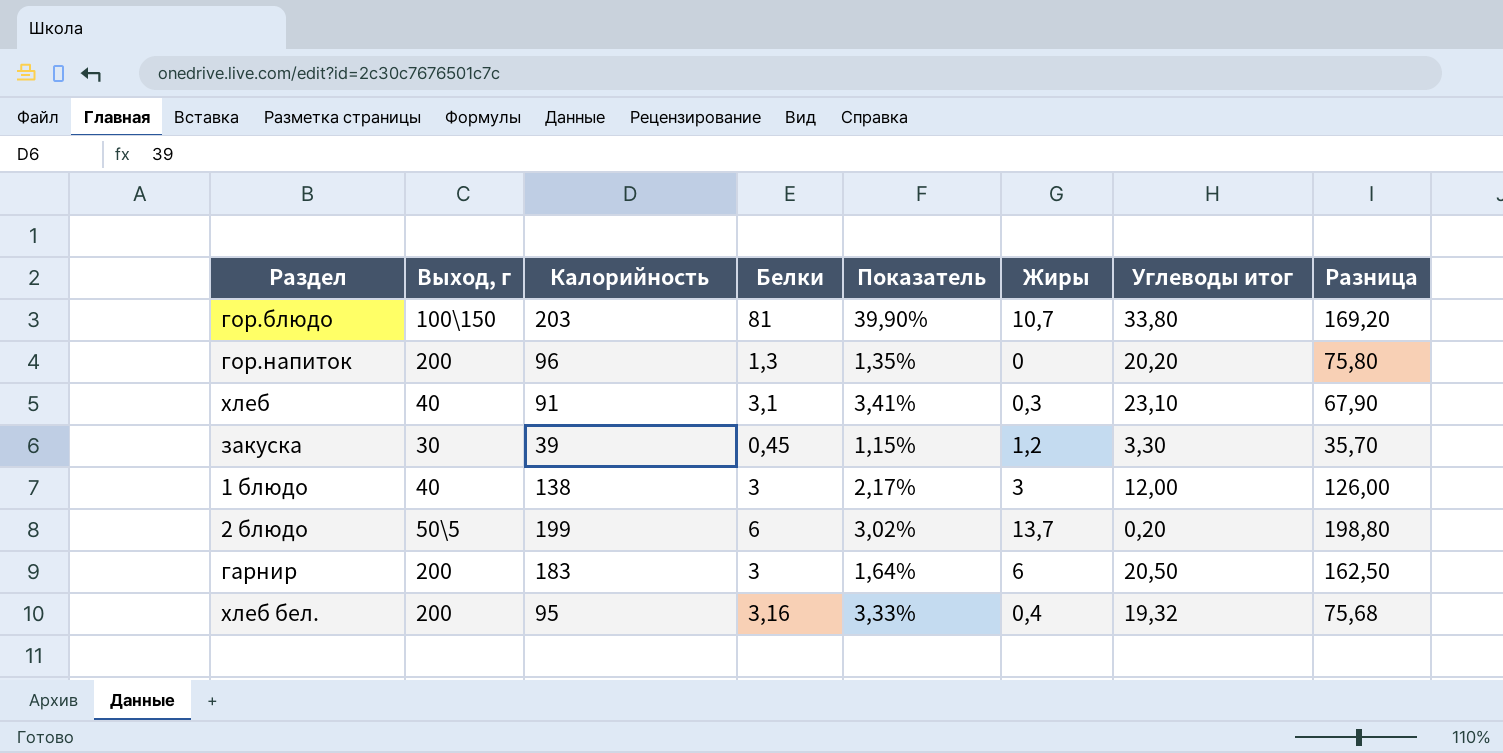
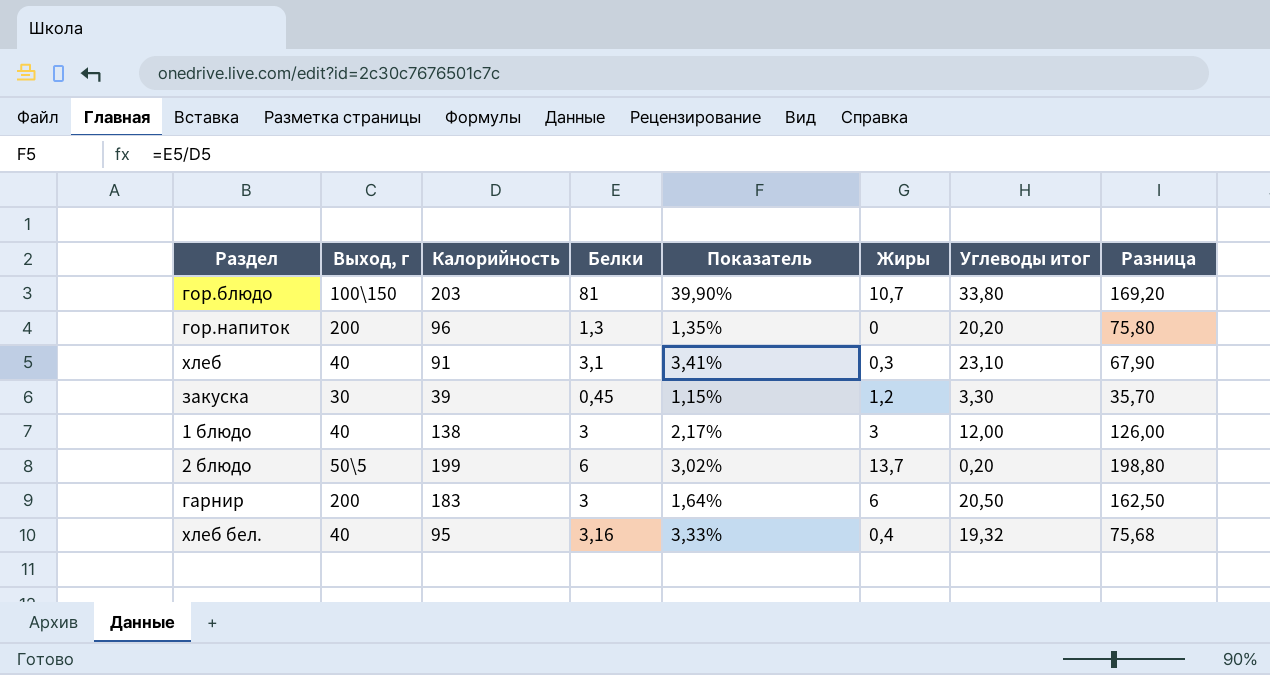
хлеб бел. | Выход, г: 200 -> 40

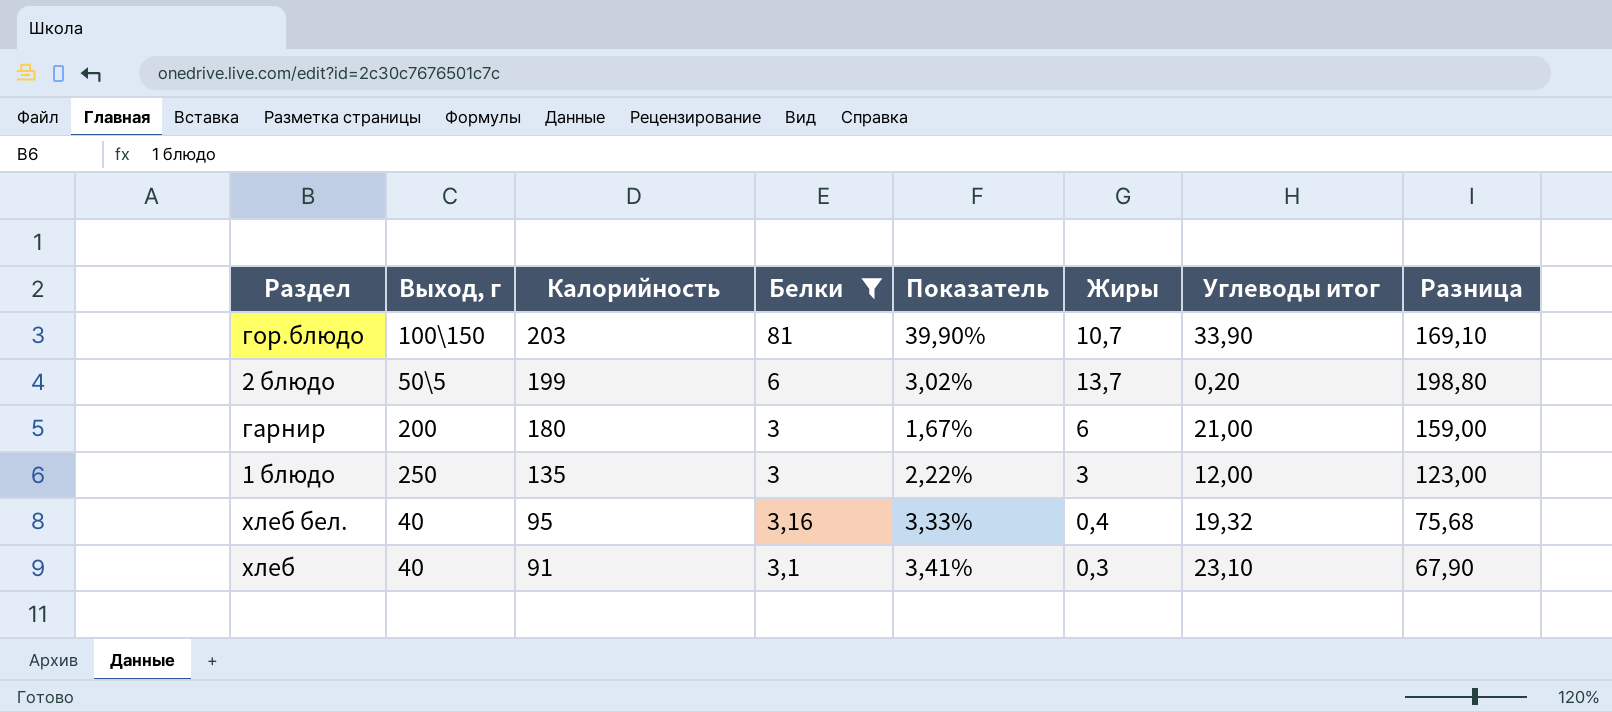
filter: none -> Белки >= 3
row order: none -> Калорийность descending
гор.блюдо | Углеводы итог: 33,80 -> 33,90
гор.блюдо | Разница: 169,20 -> 169,10
гарнир | Калорийность: 183 -> 180
гарнир | Показатель: 1,64% -> 1,67%
гарнир | Углеводы итог: 20,50 -> 21,00
гарнир | Разница: 162,50 -> 159,00
1 блюдо | Выход, г: 40 -> 250
1 блюдо | Калорийность: 138 -> 135
1 блюдо | Показатель: 2,17% -> 2,22%
1 блюдо | Разница: 126,00 -> 123,00

